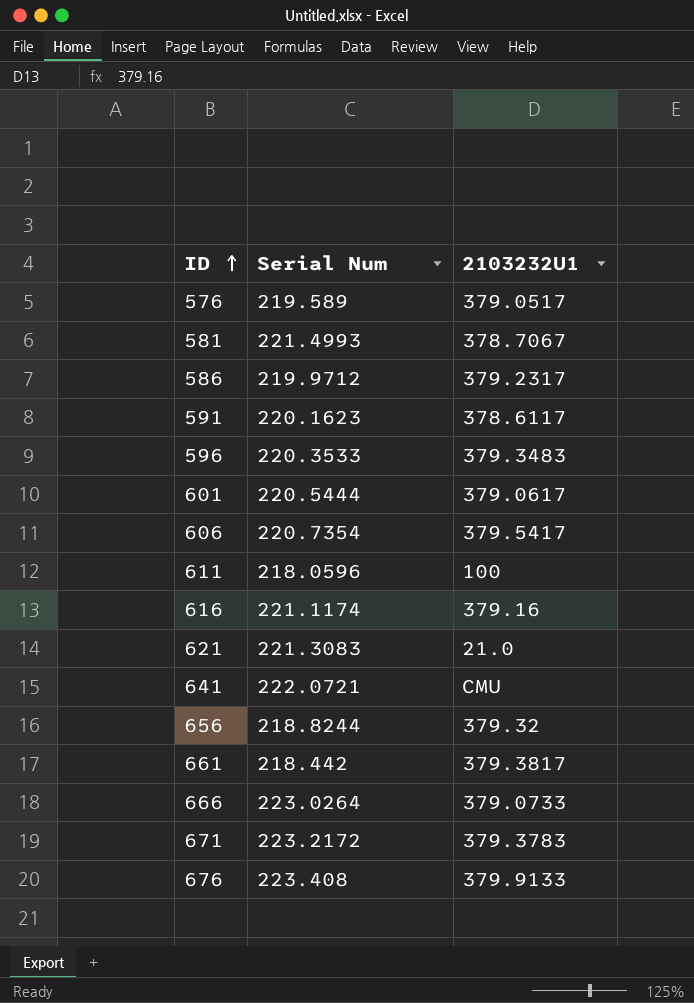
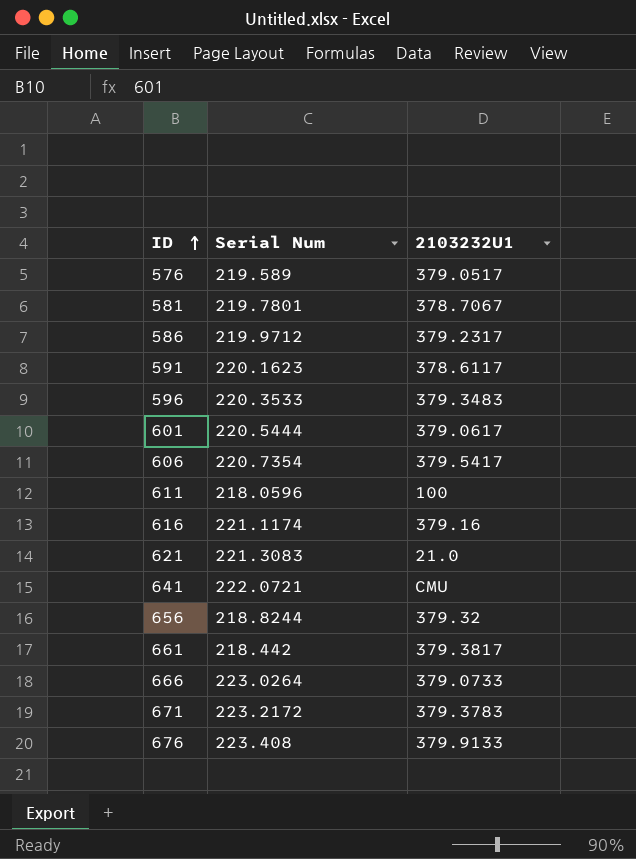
581 | Serial Num: 221.4993 -> 219.7801

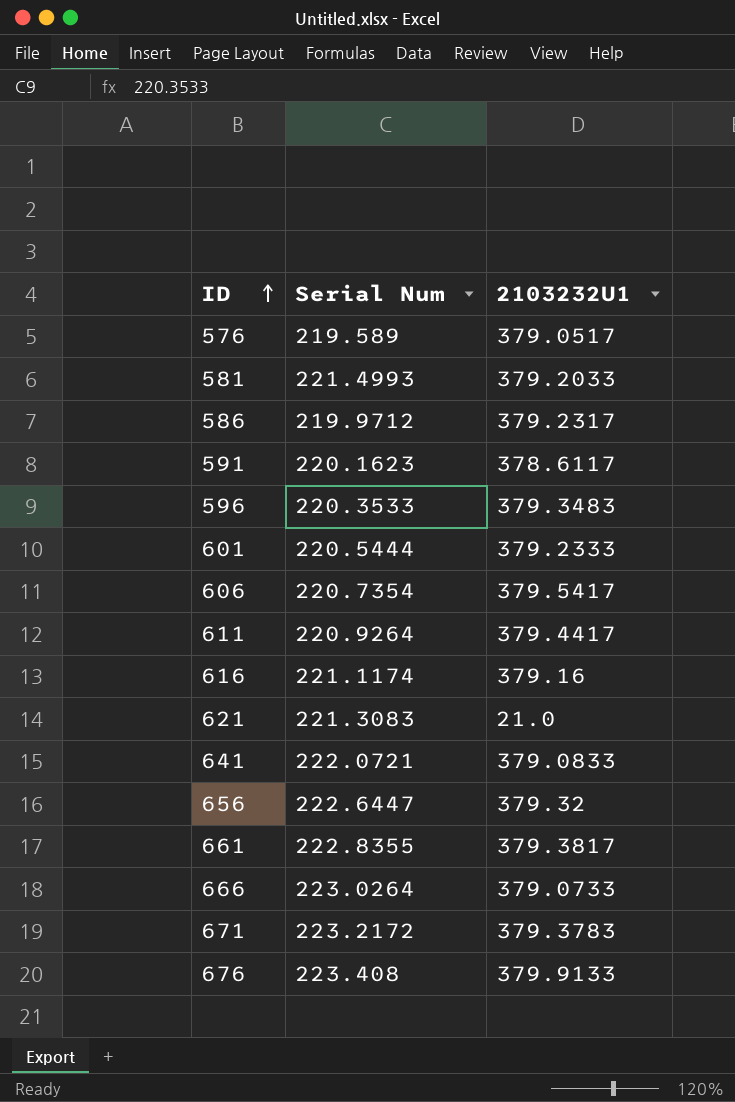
581 | Serial Num: 219.7801 -> 221.4993
581 | 2103232U1: 378.7067 -> 379.2033
601 | 2103232U1: 379.0617 -> 379.2333
611 | Serial Num: 218.0596 -> 220.9264
611 | 2103232U1: 100 -> 379.4417
641 | 2103232U1: CMU -> 379.0833
656 | Serial Num: 218.8244 -> 222.6447
661 | Serial Num: 218.442 -> 222.8355

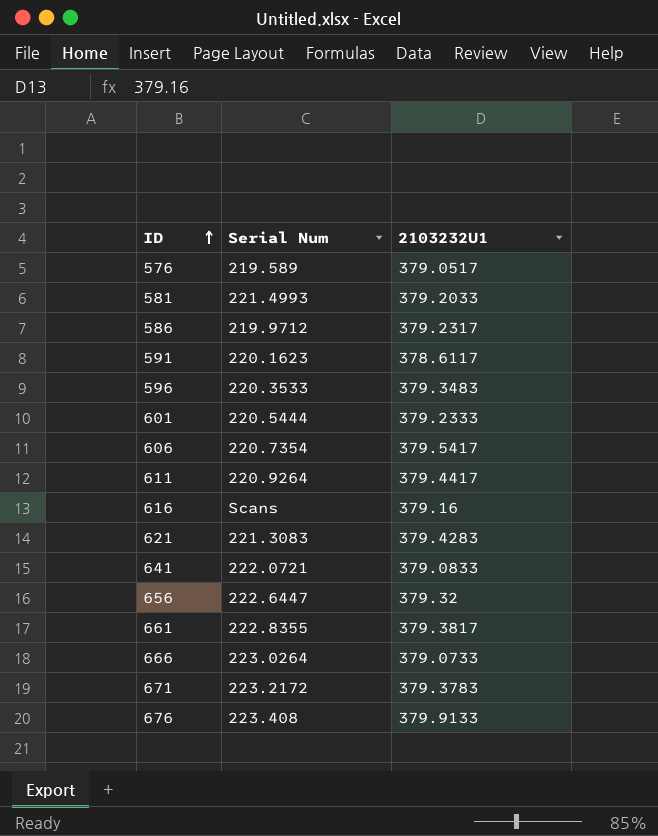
616 | Serial Num: 221.1174 -> Scans
621 | 2103232U1: 21.0 -> 379.4283

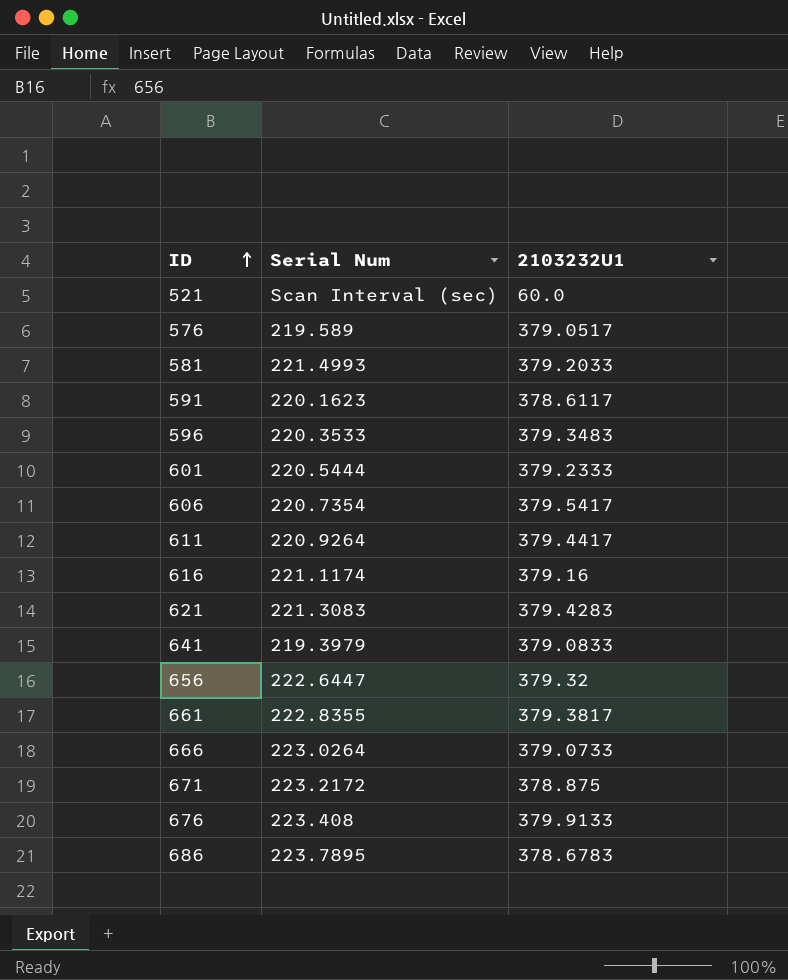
row 586: 219.9712 | 379.2317 -> none
row 521: none -> Scan Interval (sec) | 60.0
616 | Serial Num: Scans -> 221.1174
641 | Serial Num: 222.0721 -> 219.3979
671 | 2103232U1: 379.3783 -> 378.875
row 686: none -> 223.7895 | 378.6783

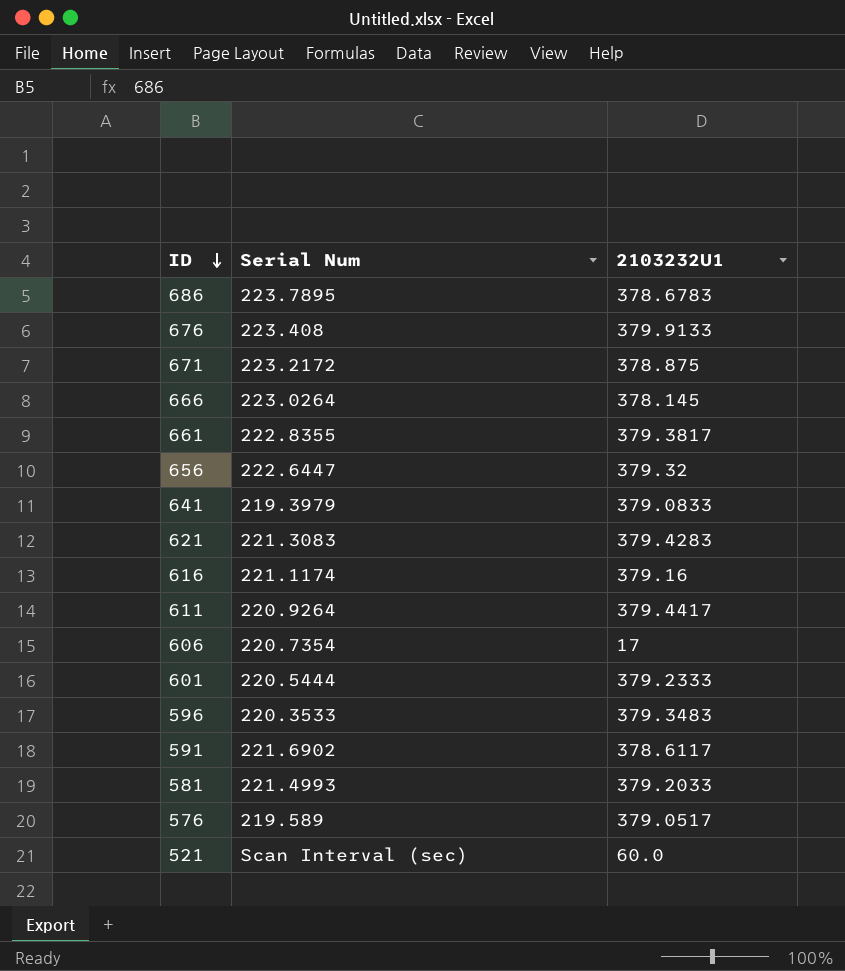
row order: ID ascending -> ID descending
666 | 2103232U1: 379.0733 -> 378.145
606 | 2103232U1: 379.5417 -> 17
591 | Serial Num: 220.1623 -> 221.6902

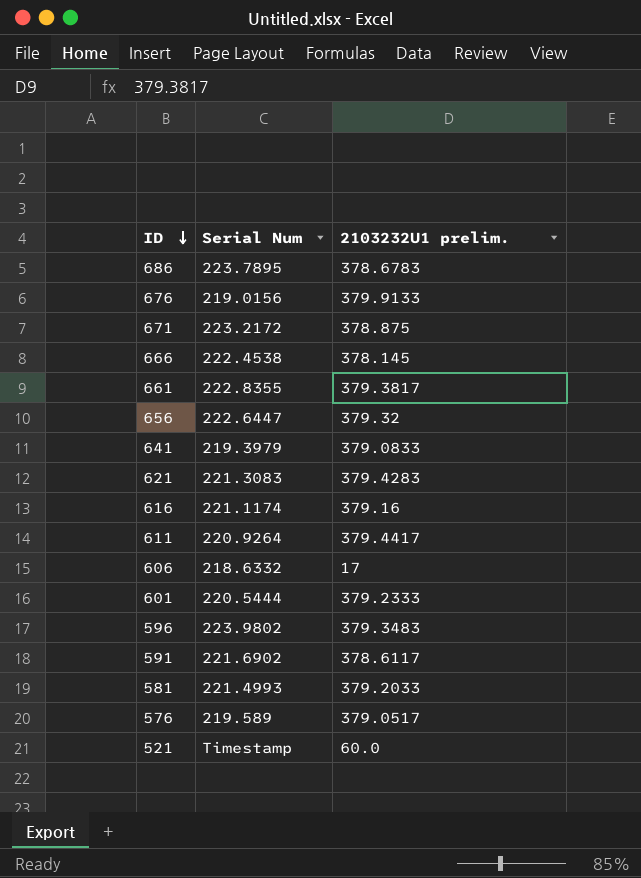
column name: 2103232U1 -> 2103232U1 prelim.
676 | Serial Num: 223.408 -> 219.0156
666 | Serial Num: 223.0264 -> 222.4538
606 | Serial Num: 220.7354 -> 218.6332
596 | Serial Num: 220.3533 -> 223.9802
521 | Serial Num: Scan Interval (sec) -> Timestamp

